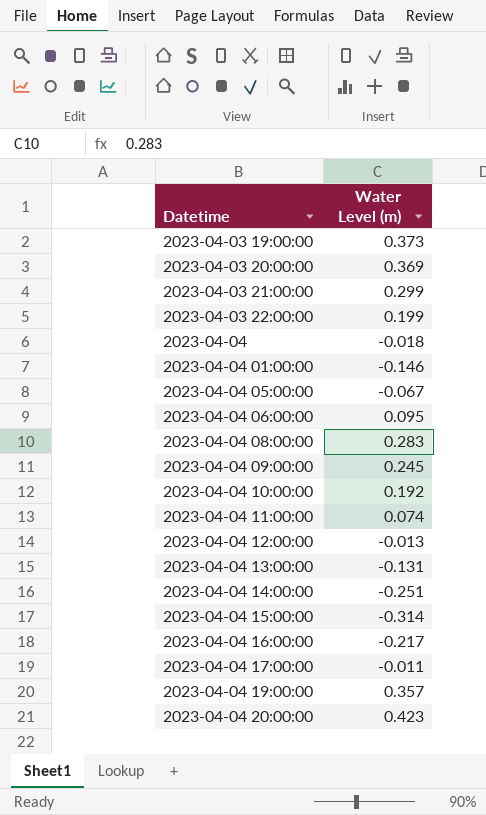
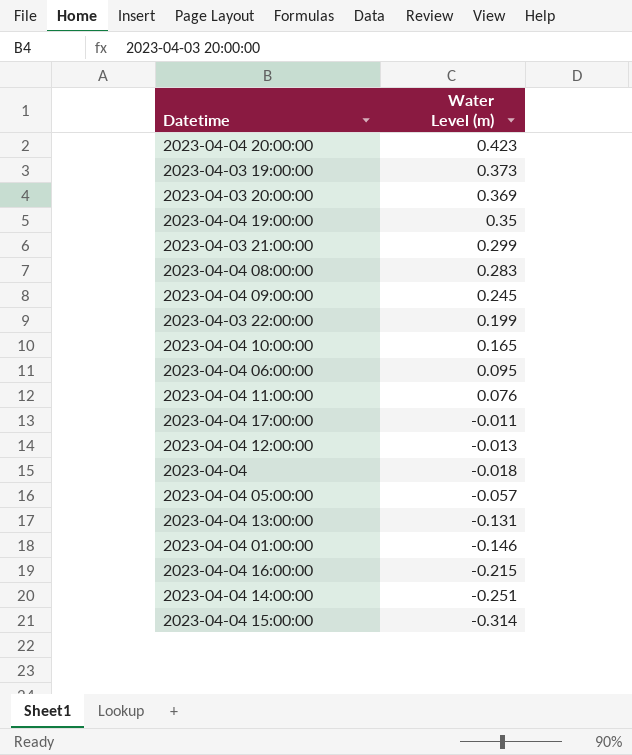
row order: Datetime ascending -> Water Level (m) descending
2023-04-04 19:00:00 | Water Level (m): 0.357 -> 0.35
2023-04-04 10:00:00 | Water Level (m): 0.192 -> 0.165
2023-04-04 11:00:00 | Water Level (m): 0.074 -> 0.076
2023-04-04 05:00:00 | Water Level (m): -0.067 -> -0.057
2023-04-04 16:00:00 | Water Level (m): -0.217 -> -0.215

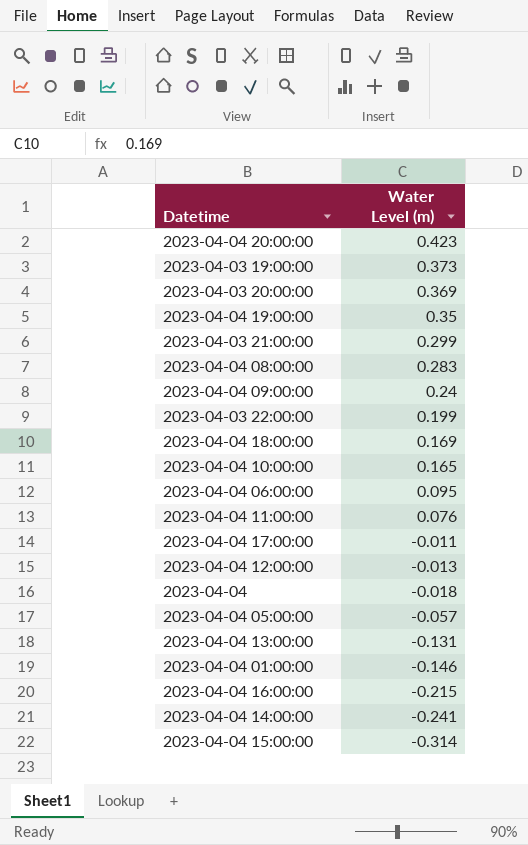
2023-04-04 09:00:00 | Water Level (m): 0.245 -> 0.24
row 2023-04-04 18:00:00: none -> 0.169
2023-04-04 14:00:00 | Water Level (m): -0.251 -> -0.241

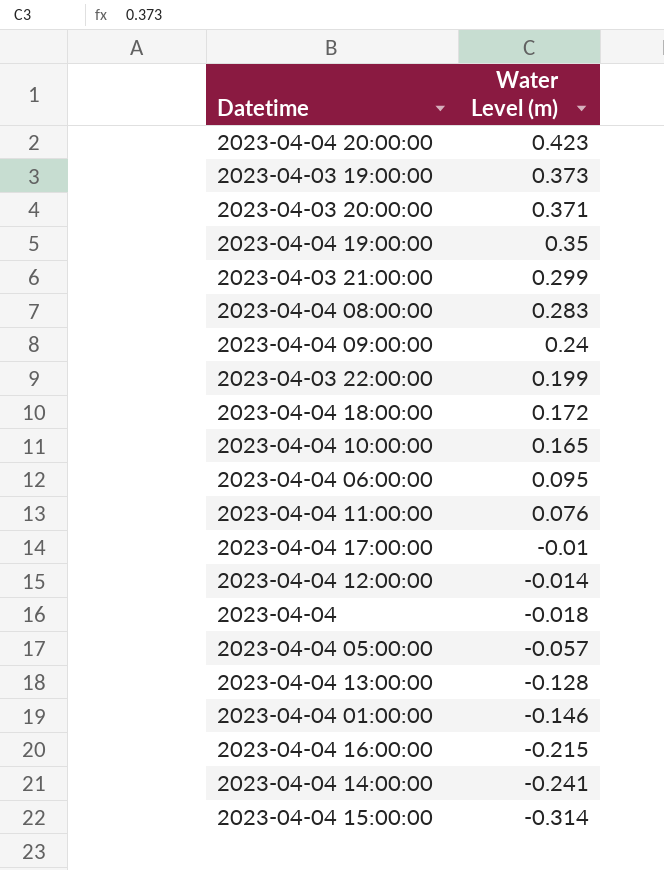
2023-04-03 20:00:00 | Water Level (m): 0.369 -> 0.371
2023-04-04 18:00:00 | Water Level (m): 0.169 -> 0.172
2023-04-04 17:00:00 | Water Level (m): -0.011 -> -0.01
2023-04-04 12:00:00 | Water Level (m): -0.013 -> -0.014
2023-04-04 13:00:00 | Water Level (m): -0.131 -> -0.128

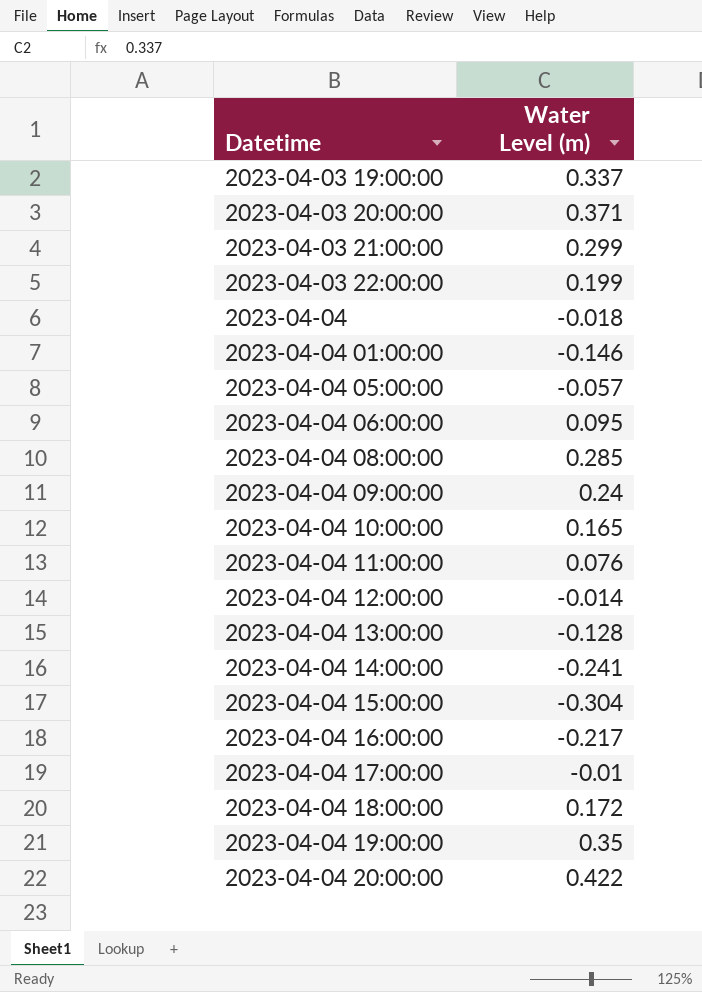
row order: Water Level (m) descending -> Datetime ascending
2023-04-03 19:00:00 | Water Level (m): 0.373 -> 0.337
2023-04-04 08:00:00 | Water Level (m): 0.283 -> 0.285
2023-04-04 15:00:00 | Water Level (m): -0.314 -> -0.304
2023-04-04 16:00:00 | Water Level (m): -0.215 -> -0.217
2023-04-04 20:00:00 | Water Level (m): 0.423 -> 0.422

